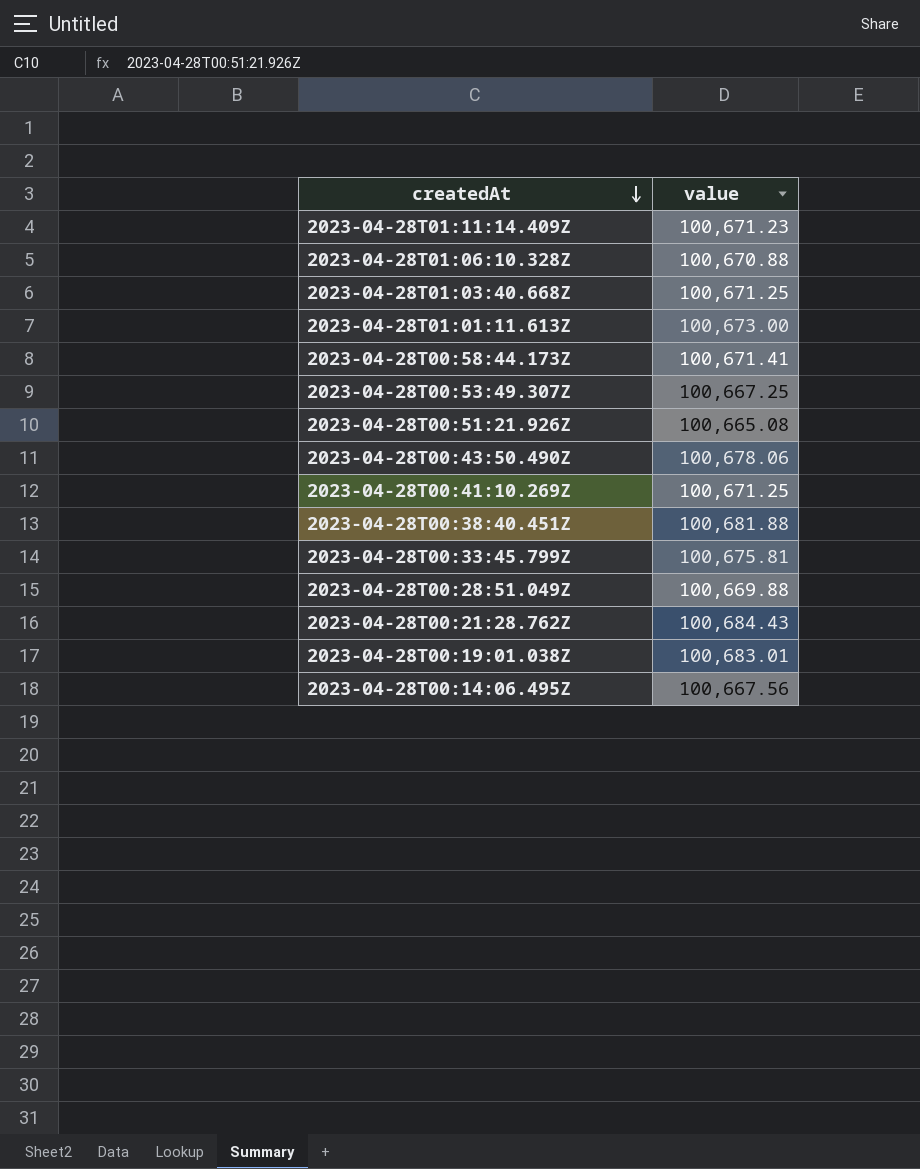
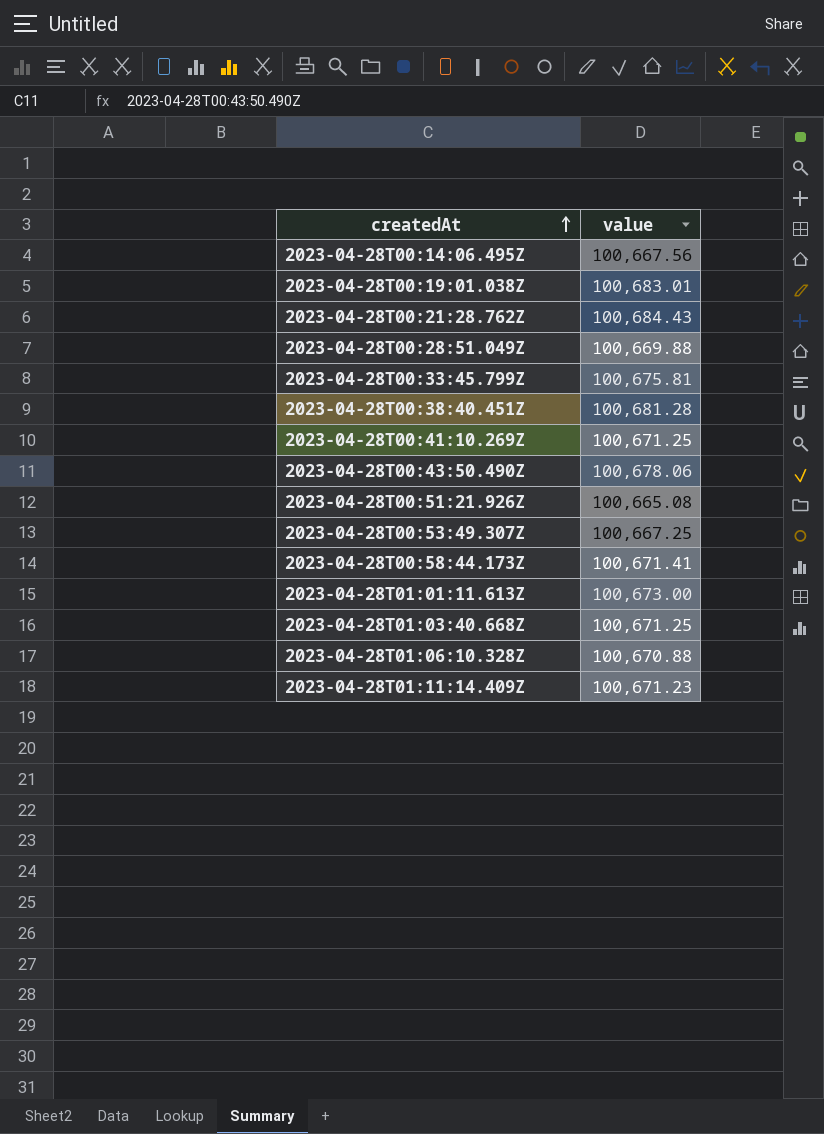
row order: createdAt descending -> createdAt ascending
2023-04-28T00:38:40.451Z | value: 100,681.88 -> 100,681.28

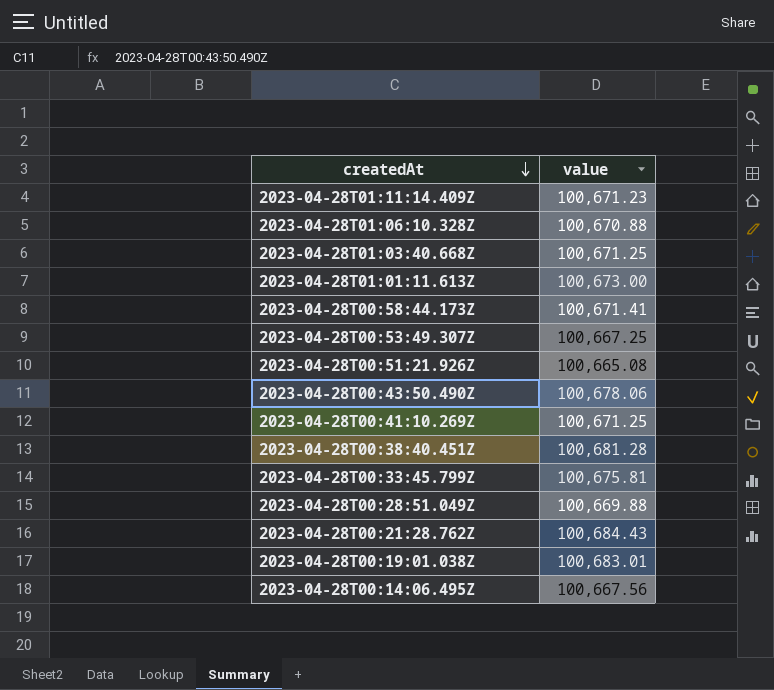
row order: createdAt ascending -> createdAt descending

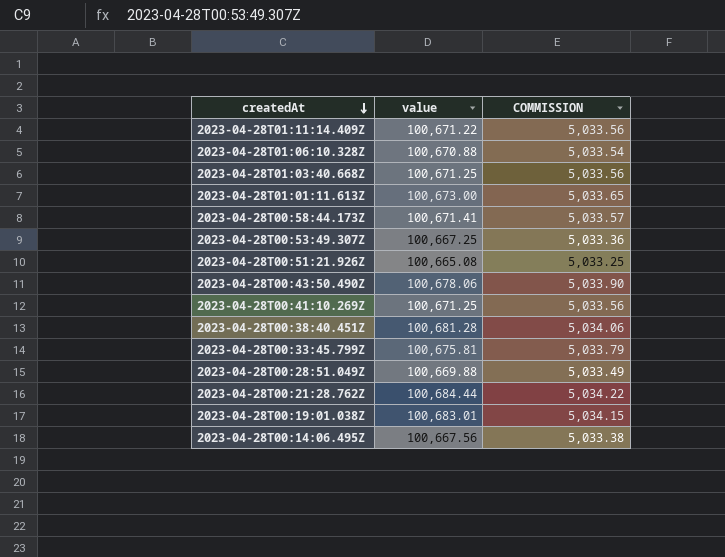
column COMMISSION | formula: none -> [value] * 0.05
2023-04-28T01:11:14.409Z | value: 100,671.23 -> 100,671.22
2023-04-28T00:21:28.762Z | value: 100,684.43 -> 100,684.44

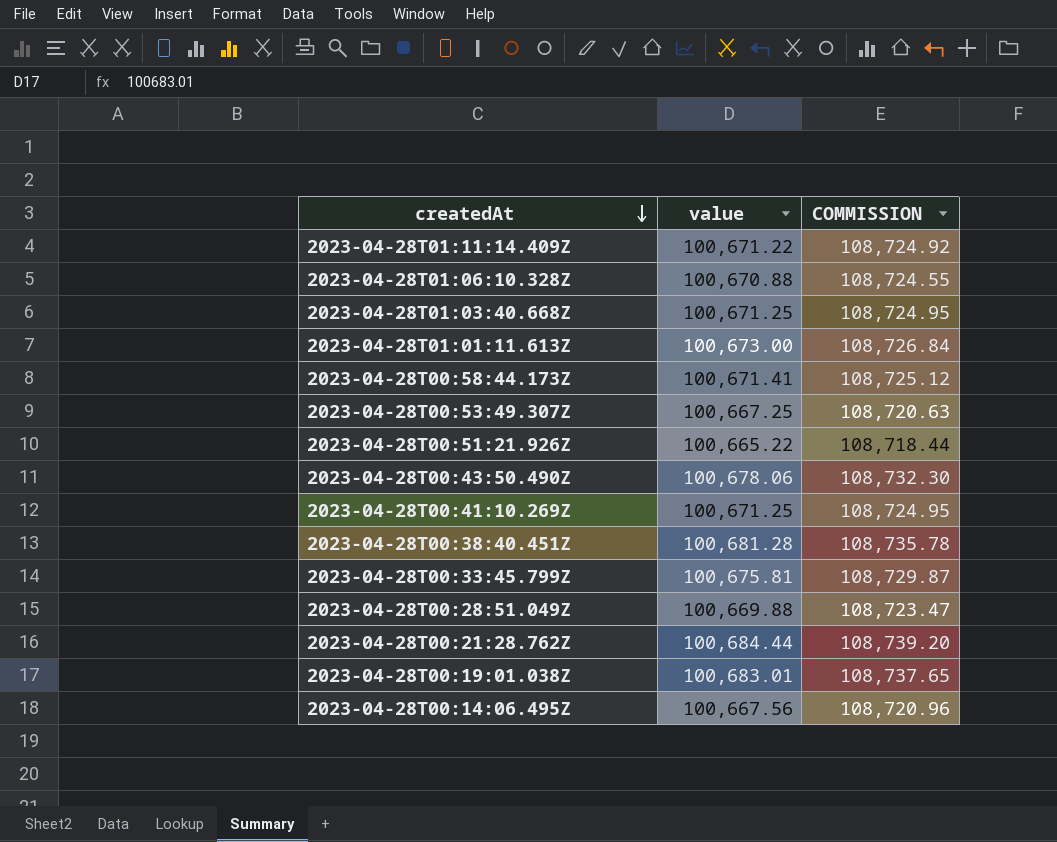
column COMMISSION | formula: [value] * 0.05 -> [value] * 1.08
2023-04-28T00:51:21.926Z | value: 100,665.08 -> 100,665.22

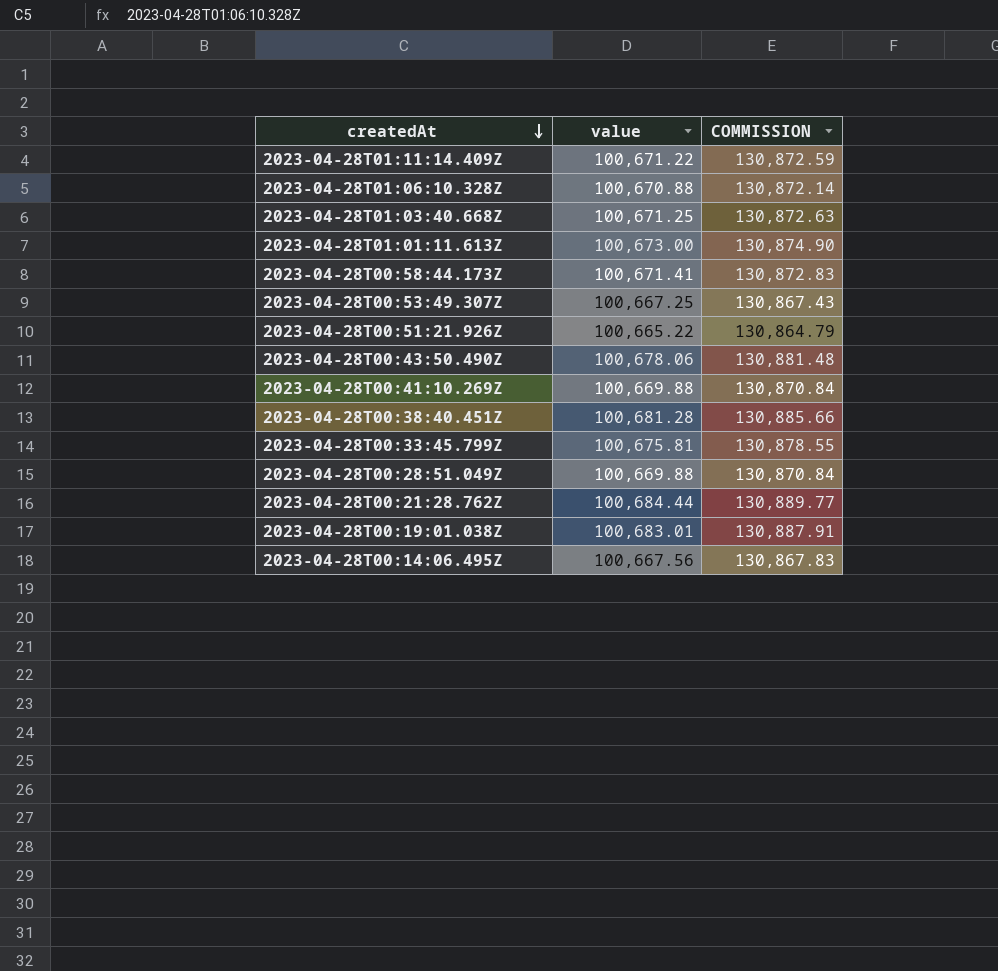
column COMMISSION | formula: [value] * 1.08 -> [value] * 1.3
2023-04-28T00:41:10.269Z | value: 100,671.25 -> 100,669.88

